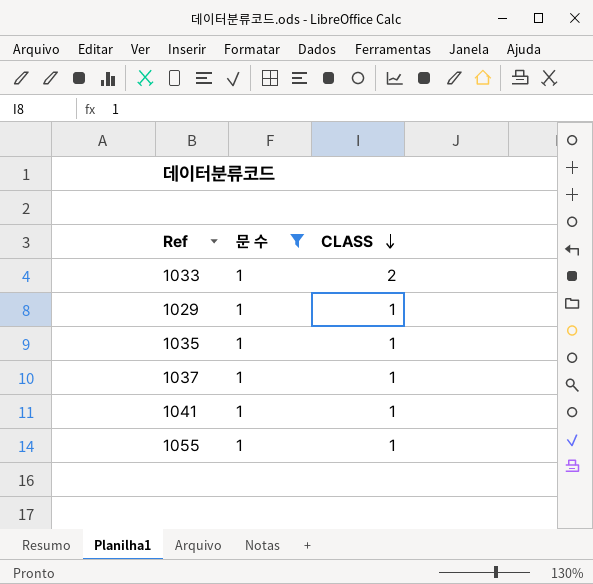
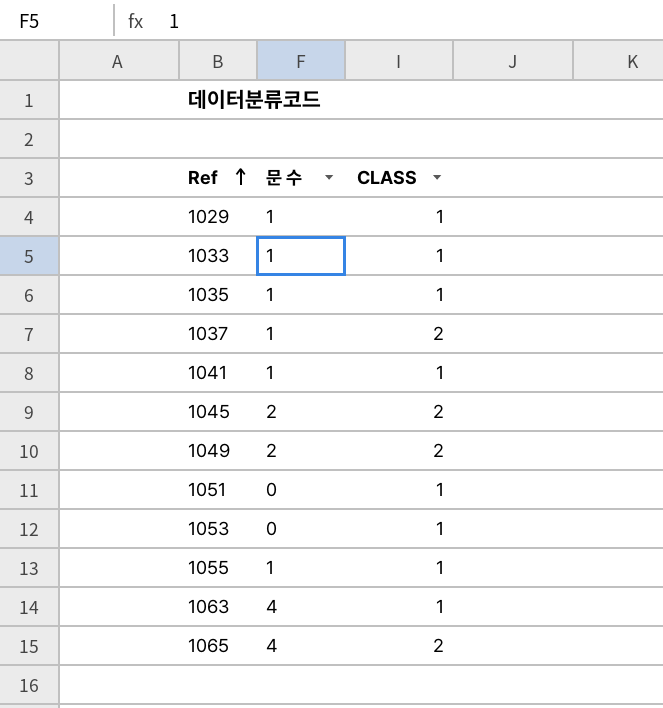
filter: 문 수 = 1 -> none
row order: CLASS descending -> Ref ascending
1033 | CLASS: 2 -> 1
1037 | CLASS: 1 -> 2

